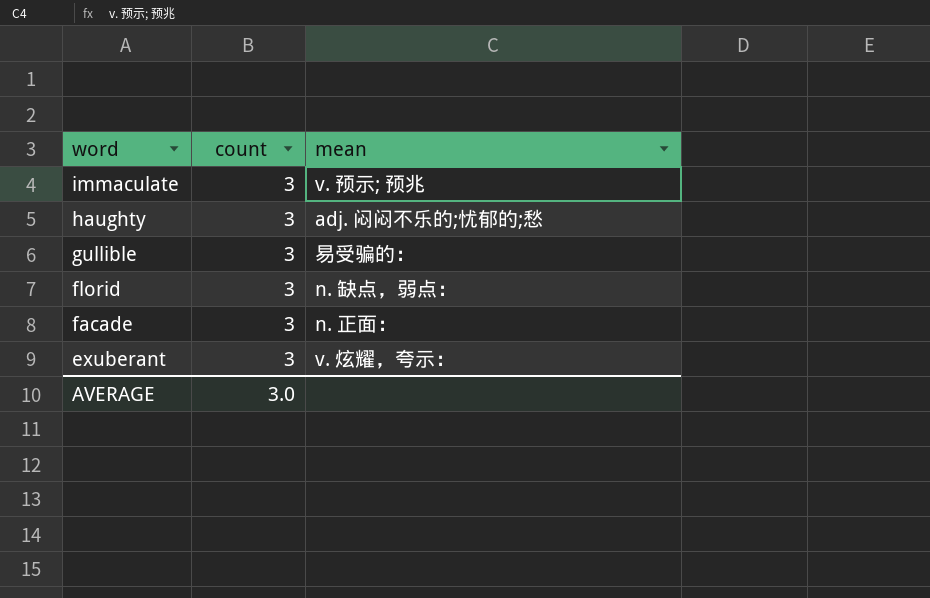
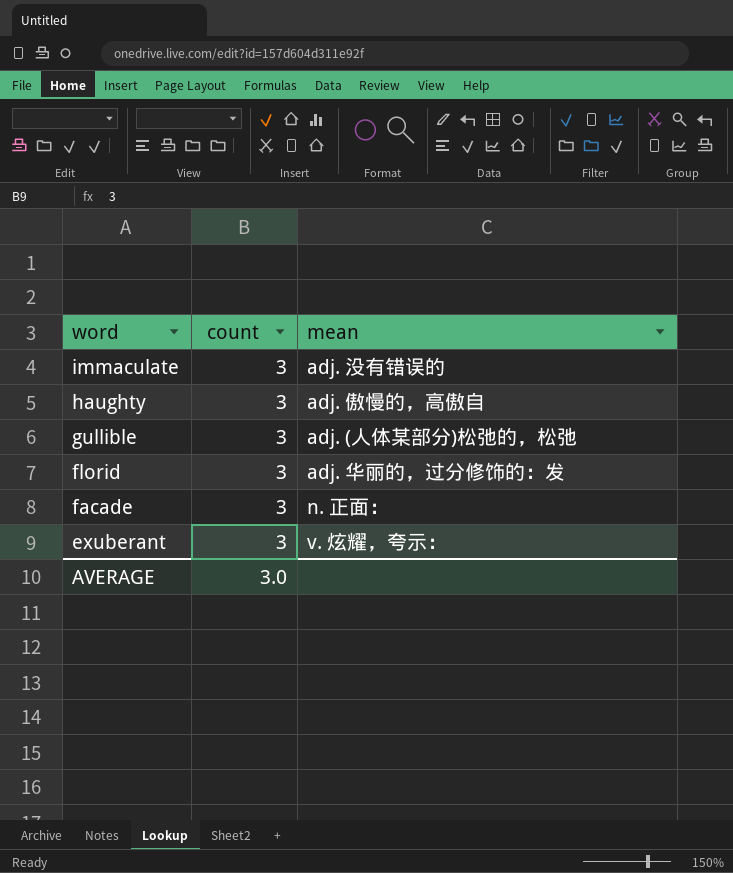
immaculate | mean: v. 预示; 预兆 -> adj. 没有错误的
haughty | mean: adj. 闷闷不乐的;忧郁的;愁 -> adj. 傲慢的，高傲自
gullible | mean: 易受骗的： -> adj. (人体某部分)松弛的，松弛
florid | mean: n. 缺点，弱点： -> adj. 华丽的，过分修饰的：发

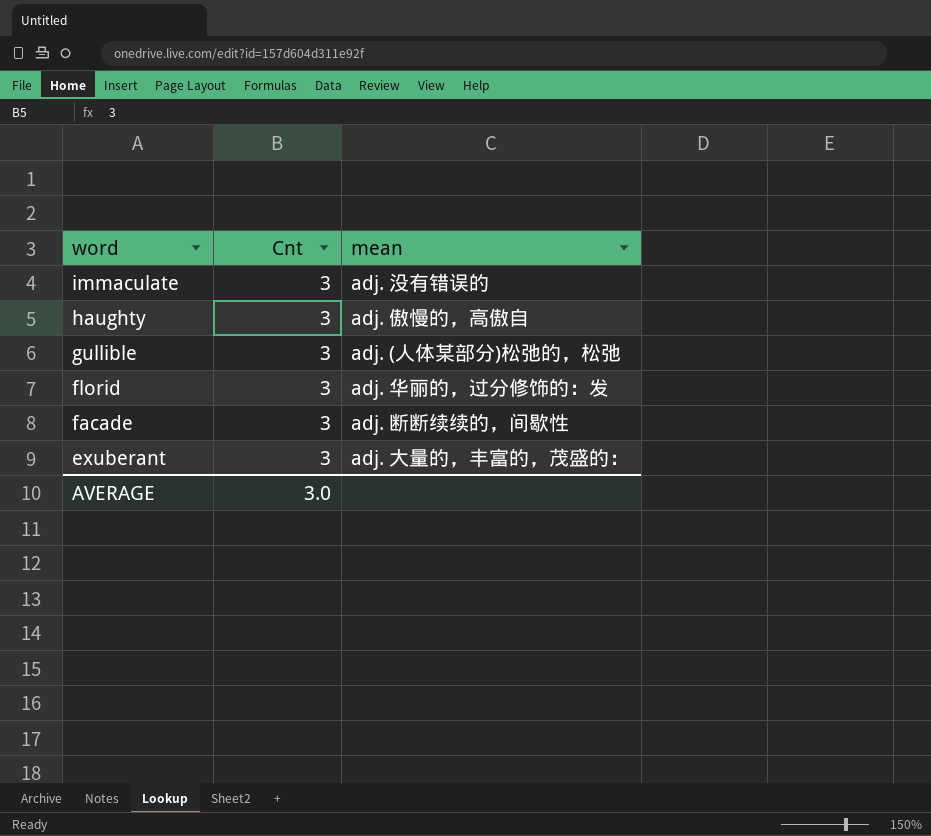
column name: count -> Cnt
facade | mean: n. 正面： -> adj. 断断续续的，间歇性
exuberant | mean: v. 炫耀，夸示： -> adj. 大量的，丰富的，茂盛的：

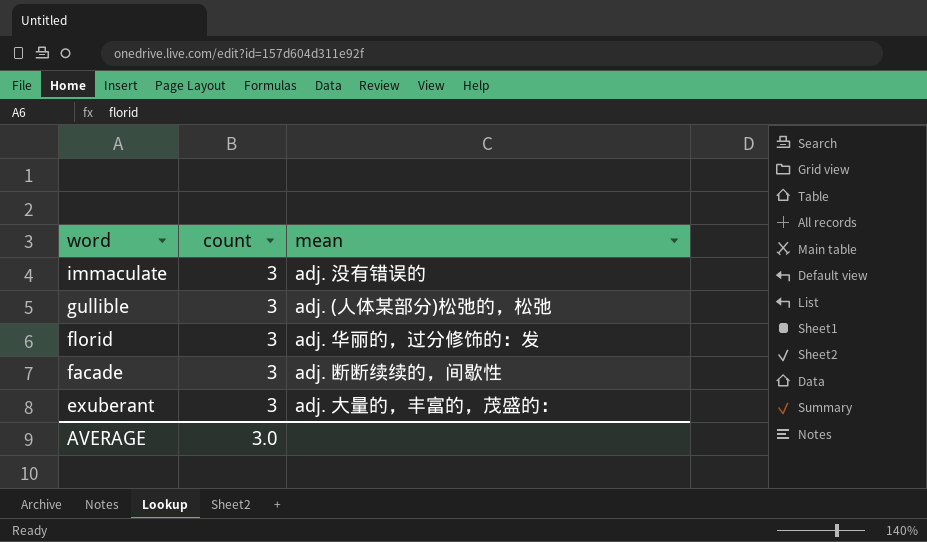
column name: Cnt -> count
row haughty: 3 | adj. 傲慢的，高傲自 -> none

